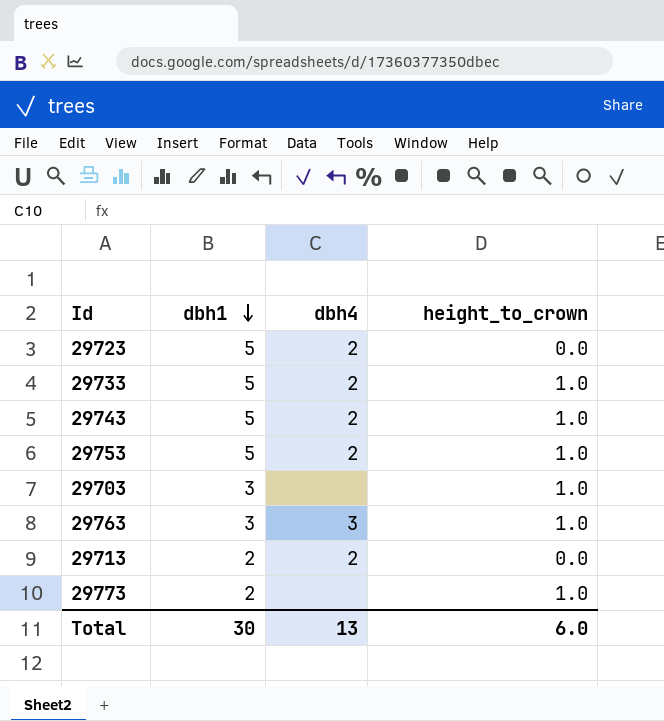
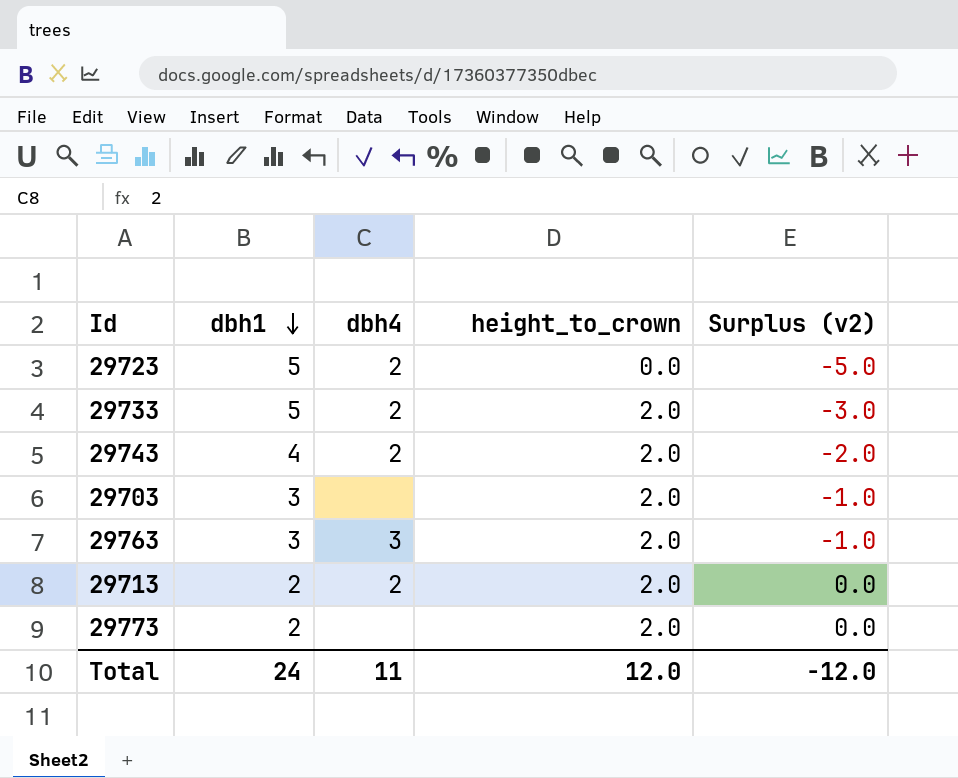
column Surplus (v2) | formula: none -> [height_to_crown] - [dbh1]
row 29753: 5 | 2 | 1.0 -> none
29733 | height_to_crown: 1.0 -> 2.0
29743 | dbh1: 5 -> 4
29743 | height_to_crown: 1.0 -> 2.0
29703 | height_to_crown: 1.0 -> 2.0
29763 | height_to_crown: 1.0 -> 2.0
29713 | height_to_crown: 0.0 -> 2.0
29773 | height_to_crown: 1.0 -> 2.0
Total | dbh1: 30 -> 24
Total | dbh4: 13 -> 11
Total | height_to_crown: 6.0 -> 12.0

